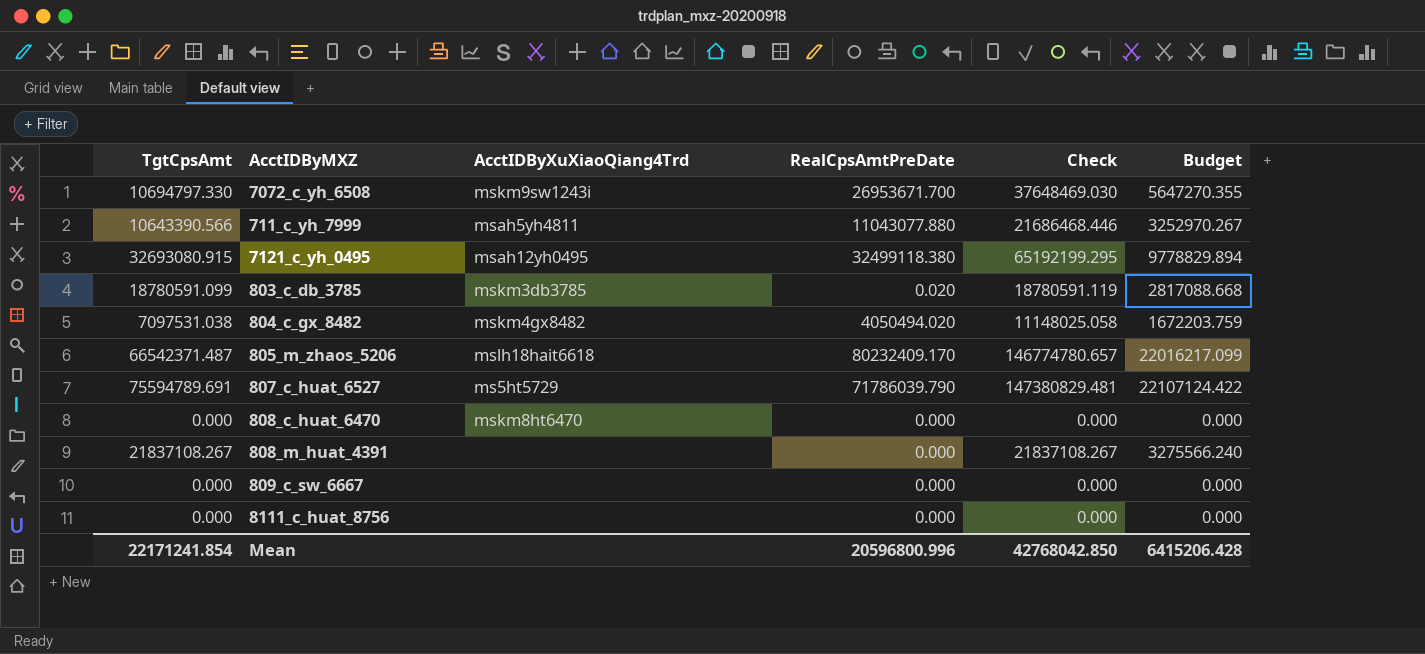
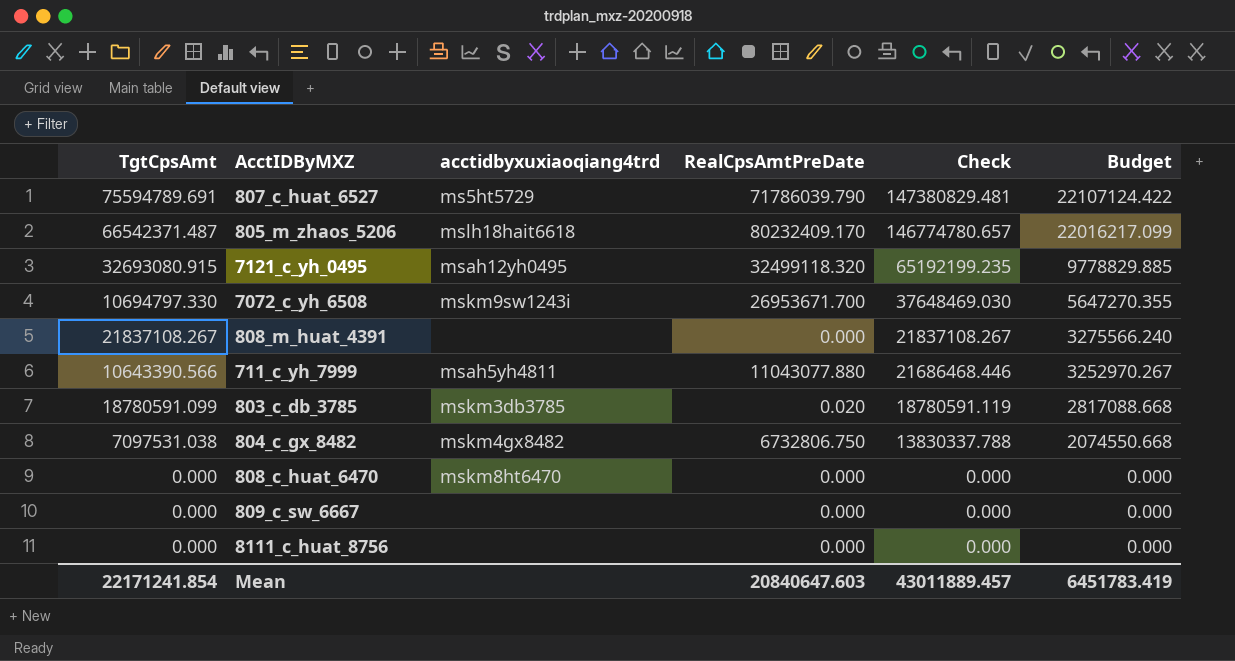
row order: none -> Check descending
column name: AcctIDByXuXiaoQiang4Trd -> acctidbyxuxiaoqiang4trd
7121_c_yh_0495 | RealCpsAmtPreDate: 32499118.380 -> 32499118.320
7121_c_yh_0495 | Check: 65192199.295 -> 65192199.235
7121_c_yh_0495 | Budget: 9778829.894 -> 9778829.885
804_c_gx_8482 | RealCpsAmtPreDate: 4050494.020 -> 6732806.750
804_c_gx_8482 | Check: 11148025.058 -> 13830337.788
804_c_gx_8482 | Budget: 1672203.759 -> 2074550.668
Mean | RealCpsAmtPreDate: 20596800.996 -> 20840647.603
Mean | Check: 42768042.850 -> 43011889.457
Mean | Budget: 6415206.428 -> 6451783.419

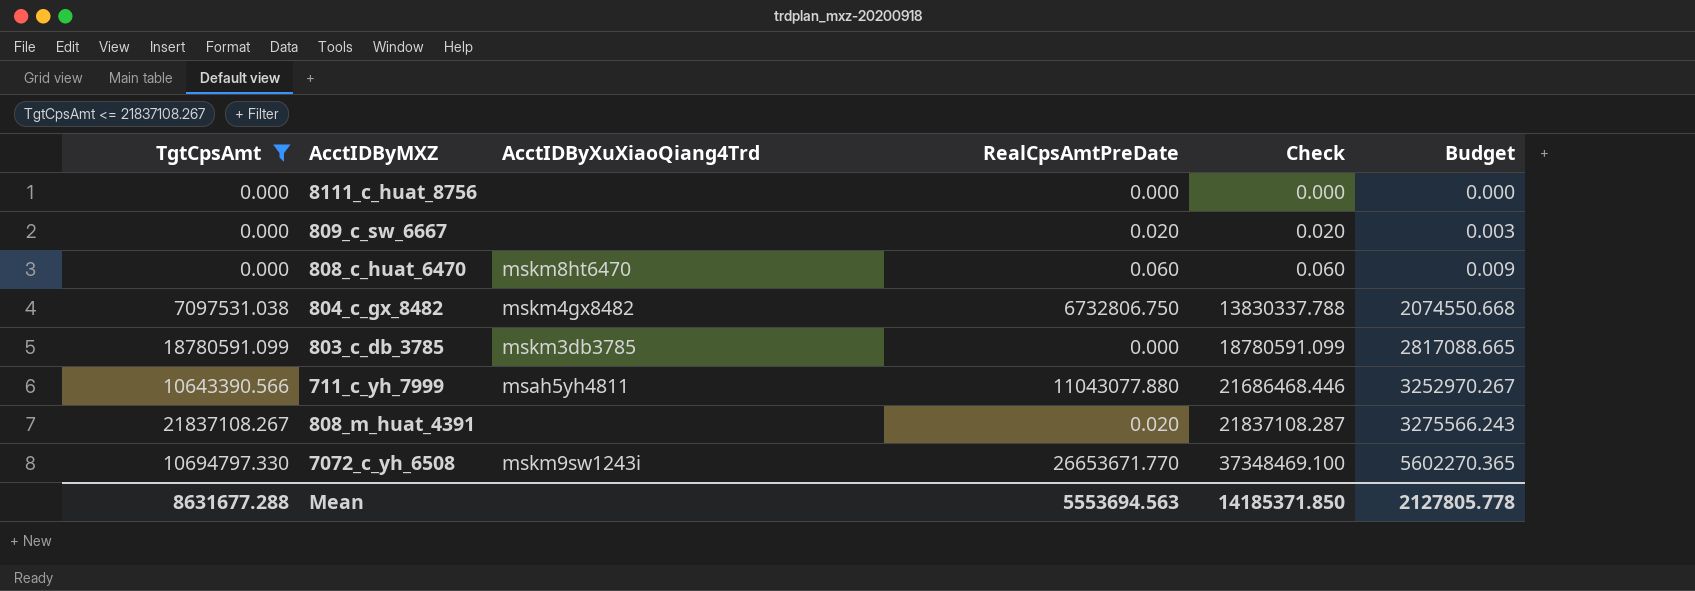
filter: none -> TgtCpsAmt <= 21837108.267
row order: Check descending -> Check ascending
column name: acctidbyxuxiaoqiang4trd -> AcctIDByXuXiaoQiang4Trd
809_c_sw_6667 | RealCpsAmtPreDate: 0.000 -> 0.020
809_c_sw_6667 | Check: 0.000 -> 0.020
809_c_sw_6667 | Budget: 0.000 -> 0.003
808_c_huat_6470 | RealCpsAmtPreDate: 0.000 -> 0.060
808_c_huat_6470 | Check: 0.000 -> 0.060
808_c_huat_6470 | Budget: 0.000 -> 0.009
803_c_db_3785 | RealCpsAmtPreDate: 0.020 -> 0.000
803_c_db_3785 | Check: 18780591.119 -> 18780591.099
803_c_db_3785 | Budget: 2817088.668 -> 2817088.665
808_m_huat_4391 | RealCpsAmtPreDate: 0.000 -> 0.020
808_m_huat_4391 | Check: 21837108.267 -> 21837108.287
808_m_huat_4391 | Budget: 3275566.240 -> 3275566.243
7072_c_yh_6508 | RealCpsAmtPreDate: 26953671.700 -> 26653671.770
7072_c_yh_6508 | Check: 37648469.030 -> 37348469.100
7072_c_yh_6508 | Budget: 5647270.355 -> 5602270.365
Mean | TgtCpsAmt: 22171241.854 -> 8631677.288
Mean | RealCpsAmtPreDate: 20840647.603 -> 5553694.563
Mean | Check: 43011889.457 -> 14185371.850
Mean | Budget: 6451783.419 -> 2127805.778

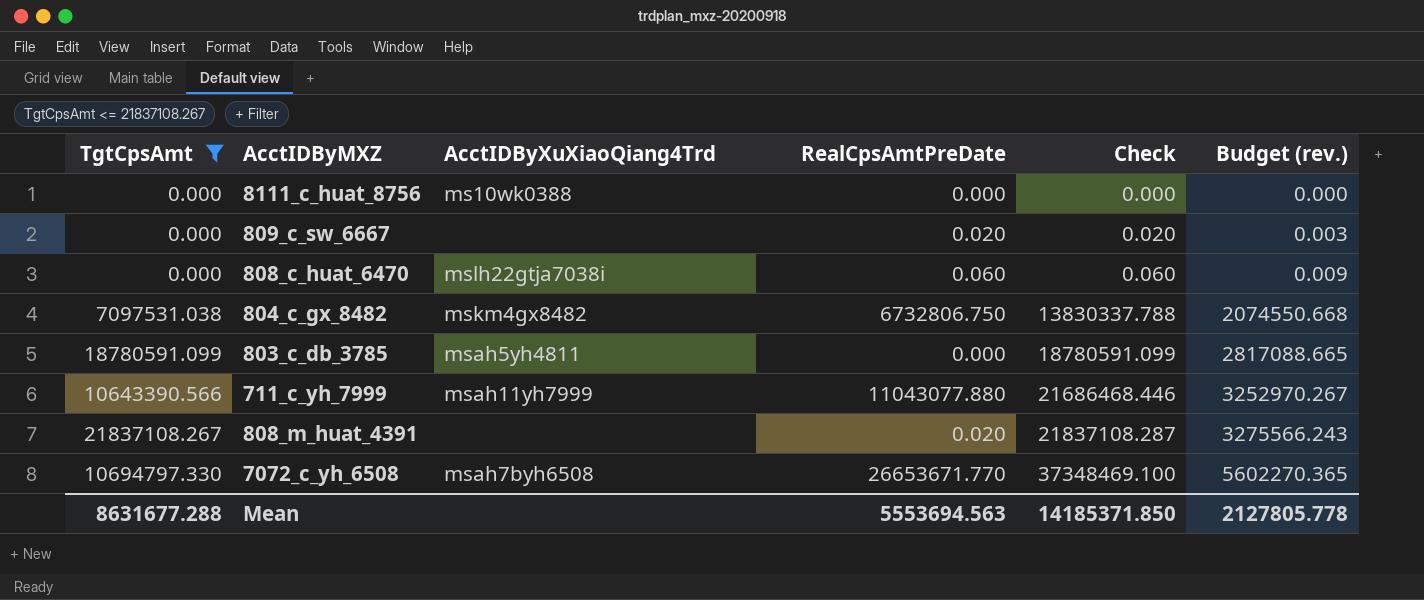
column name: Budget -> Budget (rev.)
8111_c_huat_8756 | AcctIDByXuXiaoQiang4Trd: none -> ms10wk0388
808_c_huat_6470 | AcctIDByXuXiaoQiang4Trd: mskm8ht6470 -> mslh22gtja7038i
803_c_db_3785 | AcctIDByXuXiaoQiang4Trd: mskm3db3785 -> msah5yh4811
711_c_yh_7999 | AcctIDByXuXiaoQiang4Trd: msah5yh4811 -> msah11yh7999
7072_c_yh_6508 | AcctIDByXuXiaoQiang4Trd: mskm9sw1243i -> msah7byh6508

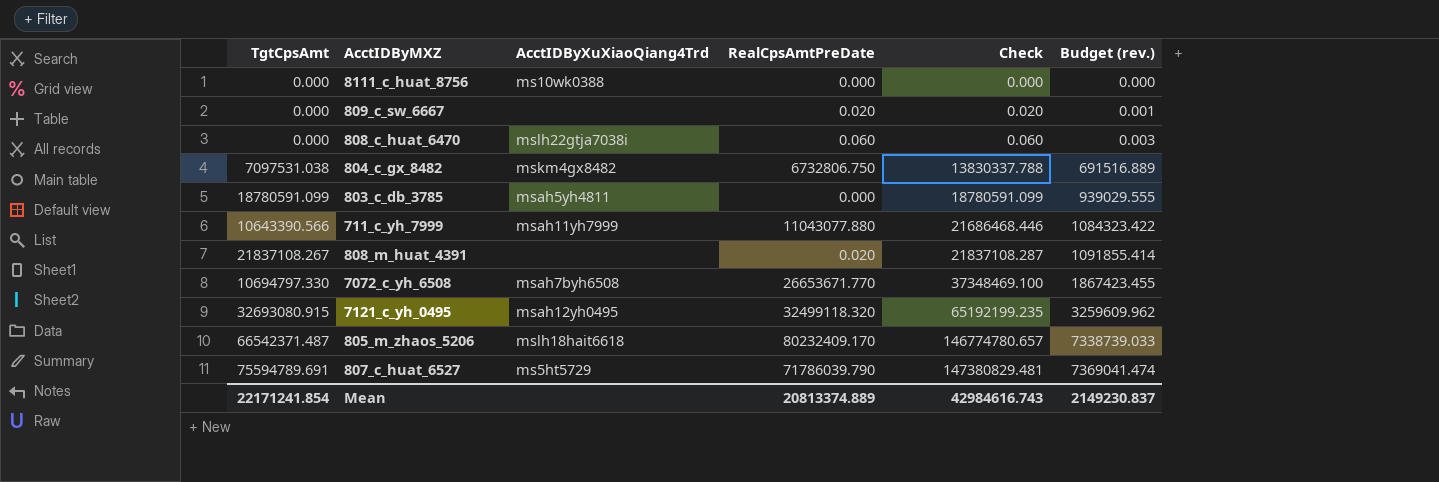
filter: TgtCpsAmt <= 21837108.267 -> none
column Budget (rev.) | formula: [Check] * 0.15 -> [Check] * 0.05
Mean | TgtCpsAmt: 8631677.288 -> 22171241.854
Mean | RealCpsAmtPreDate: 5553694.563 -> 20813374.889
Mean | Check: 14185371.850 -> 42984616.743
Mean | Budget (rev.): 2127805.778 -> 2149230.837

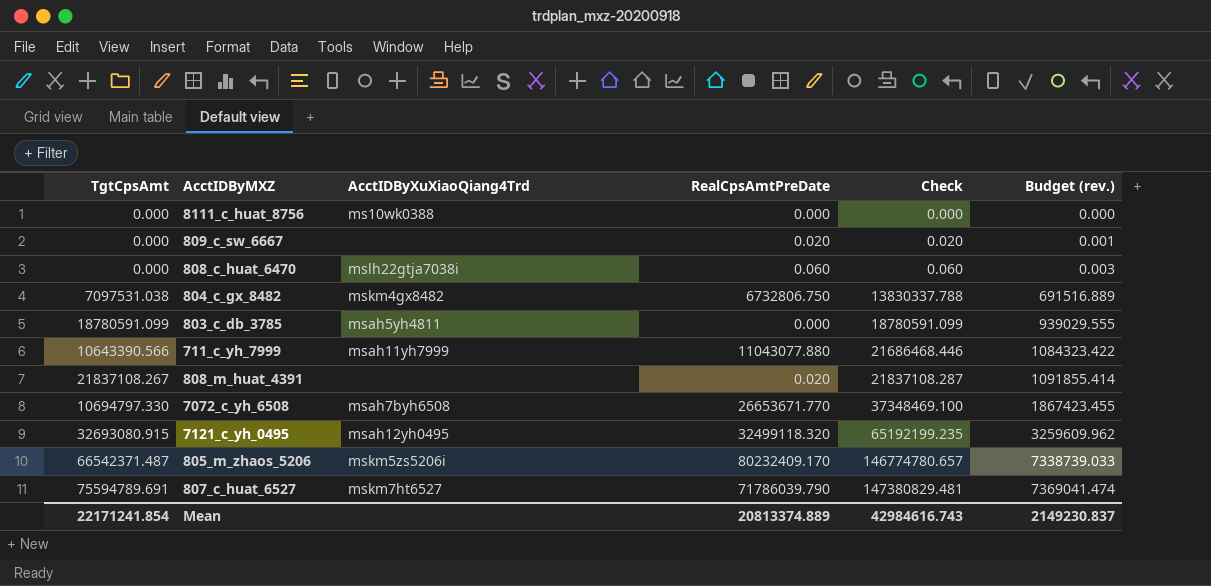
805_m_zhaos_5206 | AcctIDByXuXiaoQiang4Trd: mslh18hait6618 -> mskm5zs5206i
807_c_huat_6527 | AcctIDByXuXiaoQiang4Trd: ms5ht5729 -> mskm7ht6527

